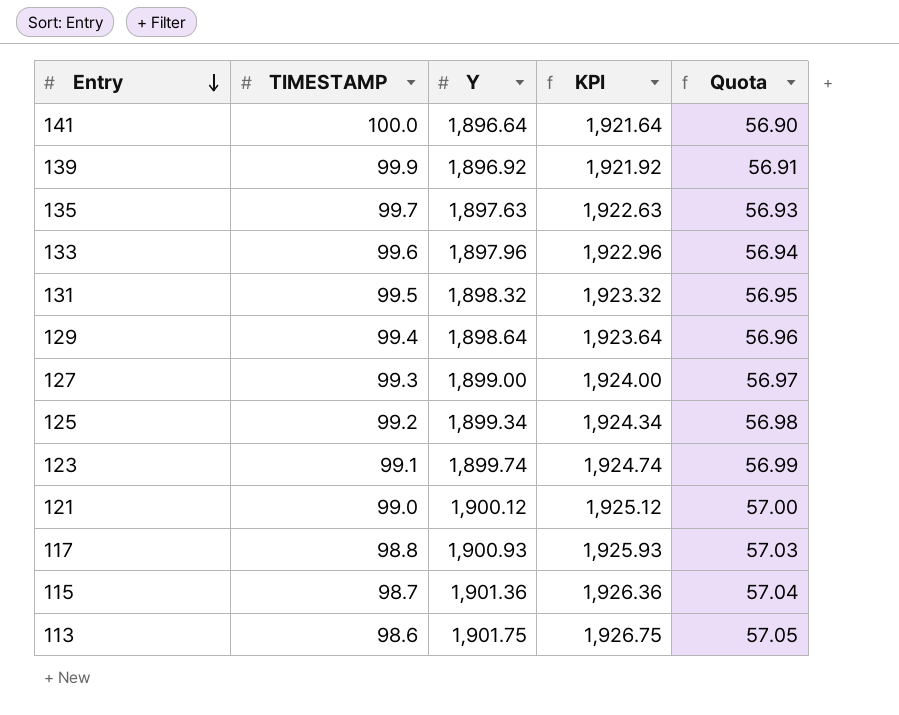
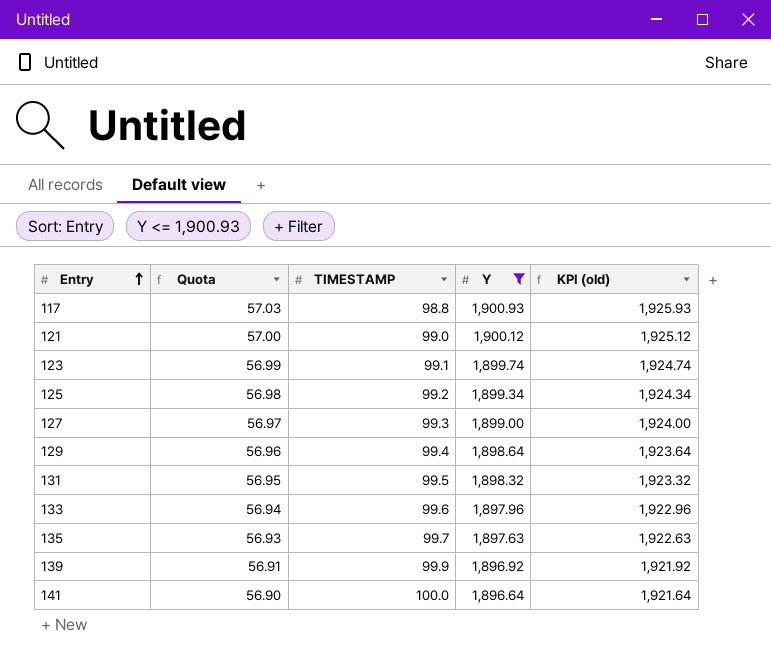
filter: none -> Y <= 1,900.93
row order: Entry descending -> Entry ascending
column Quota | position: 5 -> 2
column name: KPI -> KPI (old)

